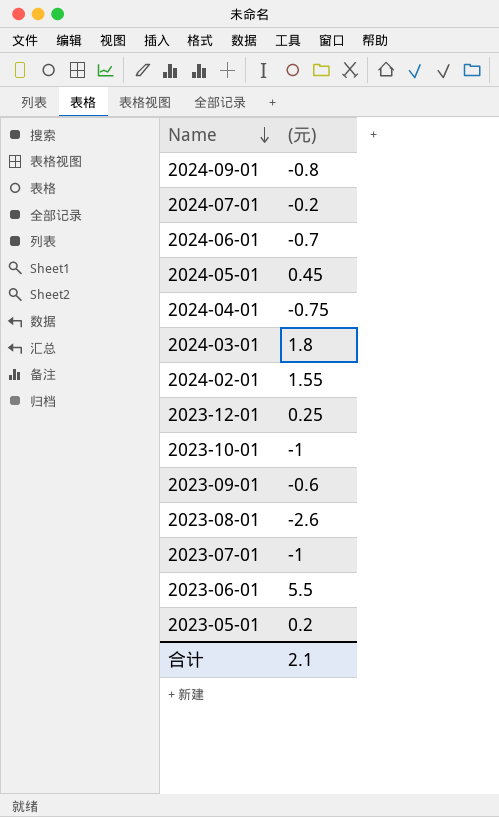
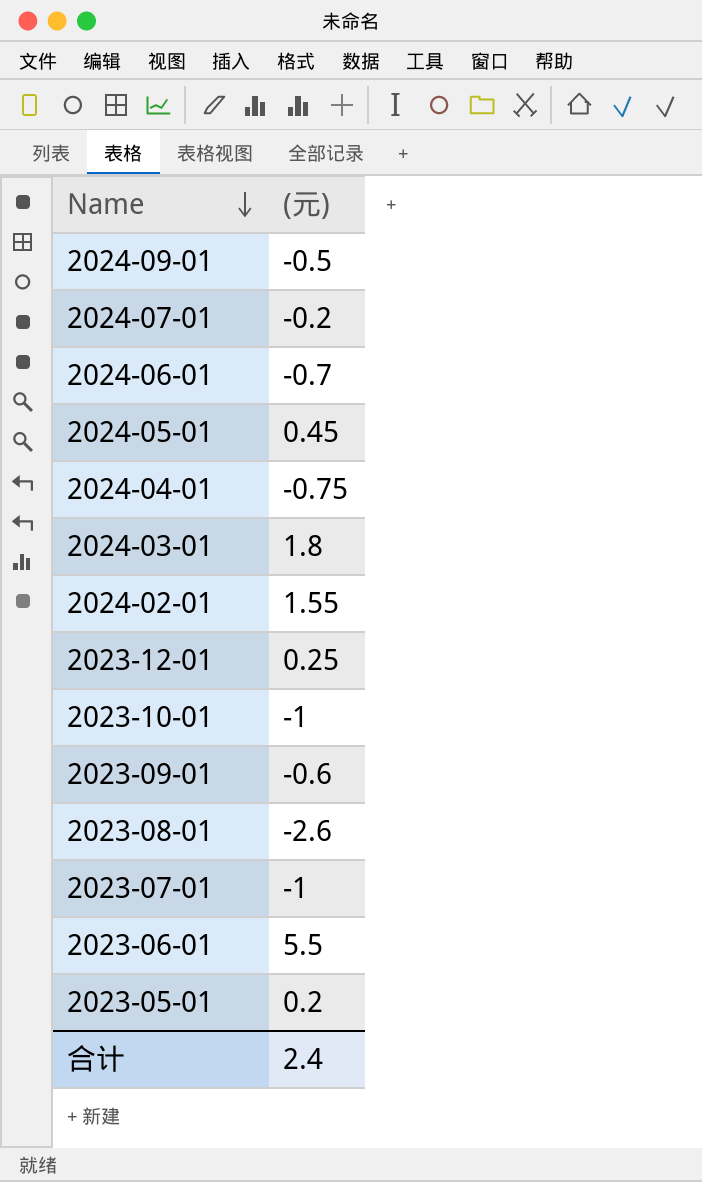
2024-09-01 | (元): -0.8 -> -0.5
合计 | (元): 2.1 -> 2.4

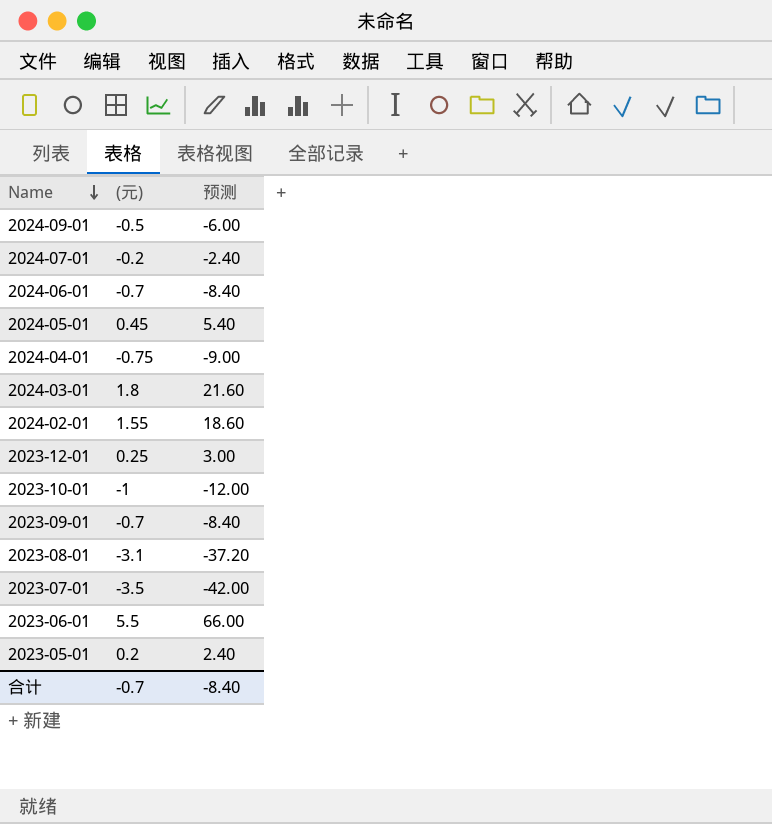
column 预测 | formula: none -> [(元)] * 12
2023-09-01 | (元): -0.6 -> -0.7
2023-08-01 | (元): -2.6 -> -3.1
2023-07-01 | (元): -1 -> -3.5
合计 | (元): 2.4 -> -0.7

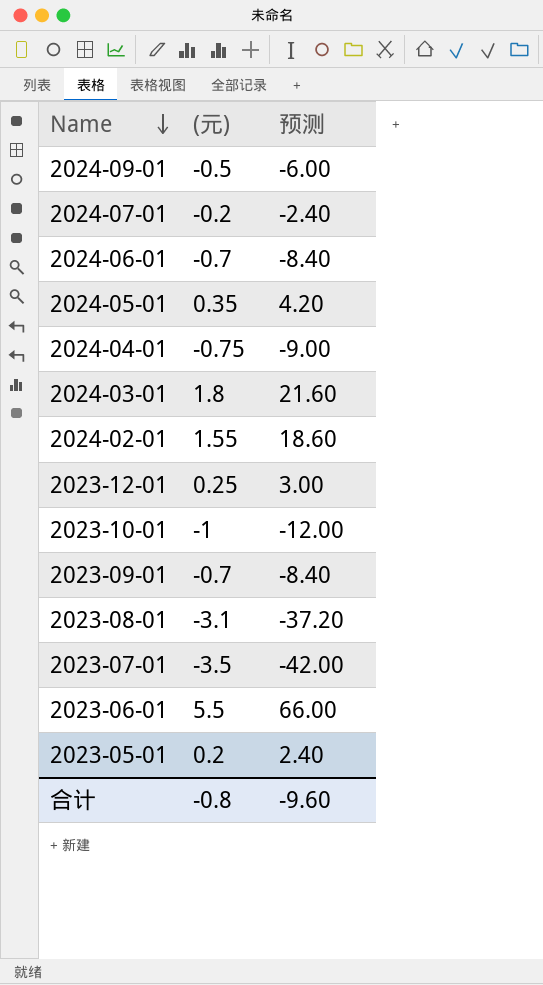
2024-05-01 | (元): 0.45 -> 0.35
2024-05-01 | 预测: 5.40 -> 4.20
合计 | (元): -0.7 -> -0.8
合计 | 预测: -8.40 -> -9.60

